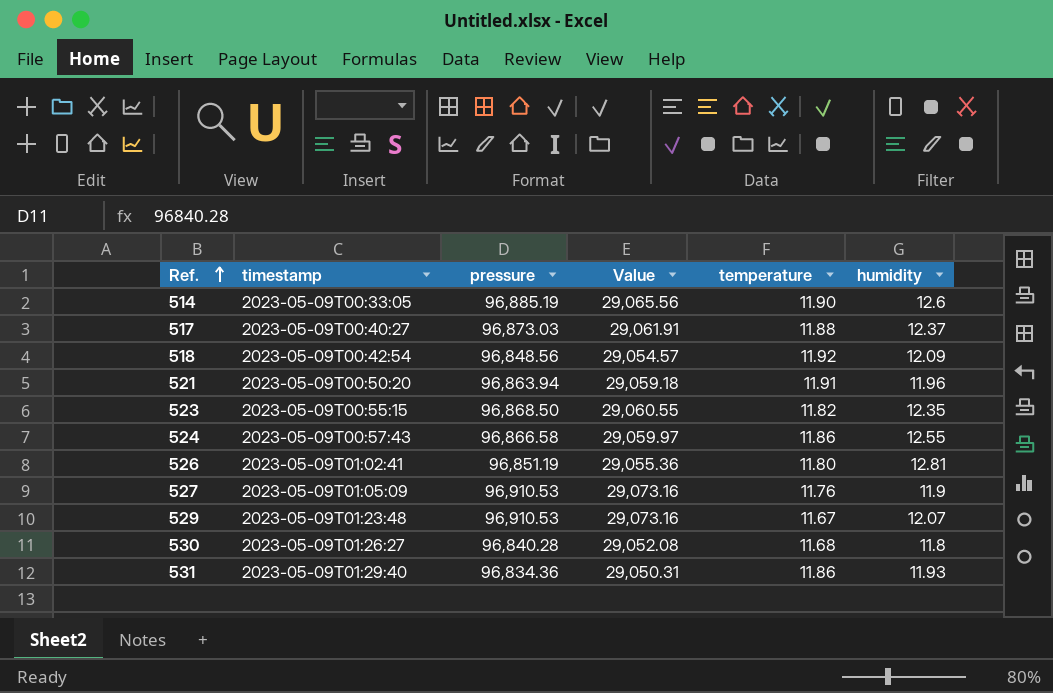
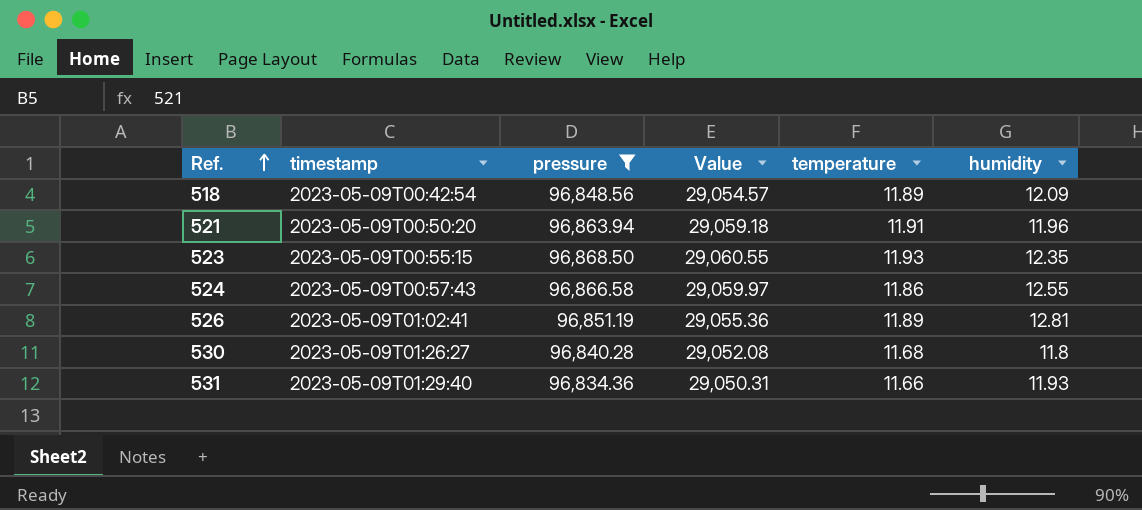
filter: none -> pressure <= 96,868.50
518 | temperature: 11.92 -> 11.89
523 | temperature: 11.82 -> 11.93
526 | temperature: 11.80 -> 11.89
531 | temperature: 11.86 -> 11.66

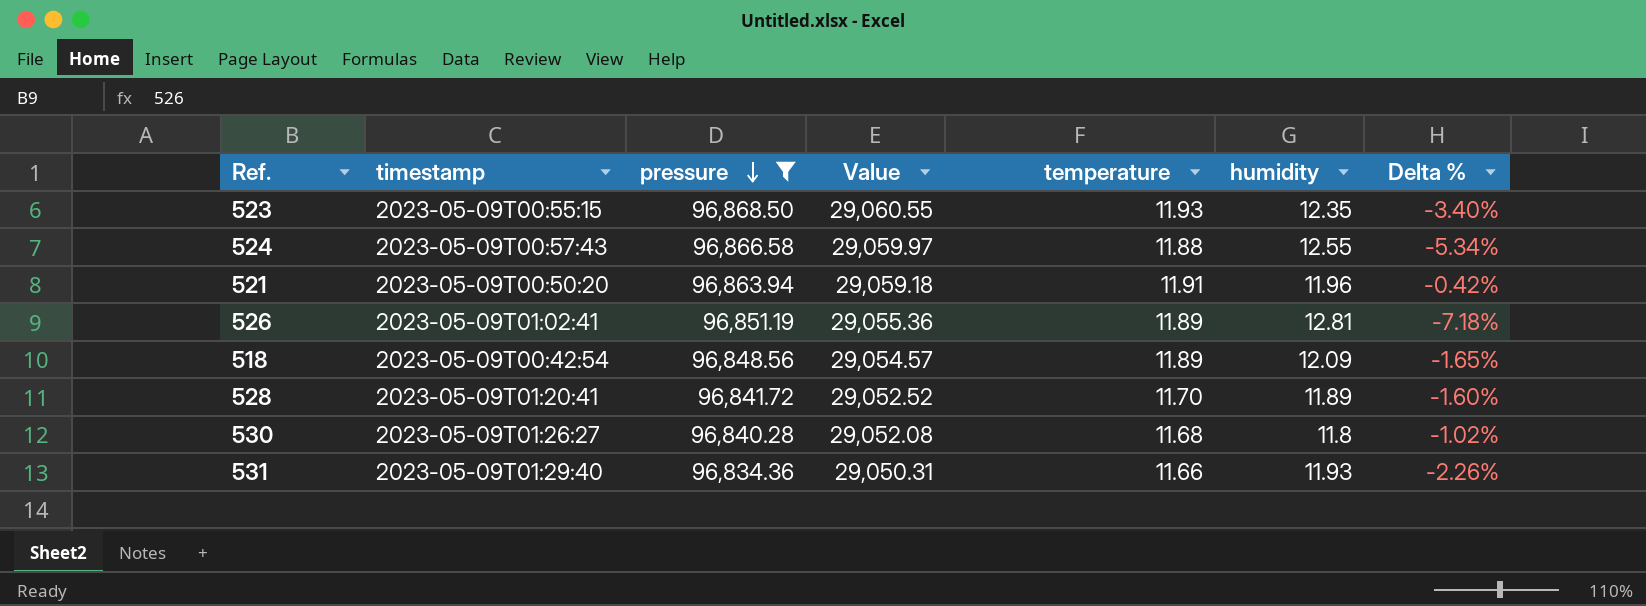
row order: Ref. ascending -> pressure descending
column Delta % | formula: none -> ([temperature] - [humidity]) / [humidity]
524 | temperature: 11.86 -> 11.88
row 528: none -> 2023-05-09T01:20:41 | 96,841.72 | 29,052.52 | 11.70 | 11.89 | -1.60%

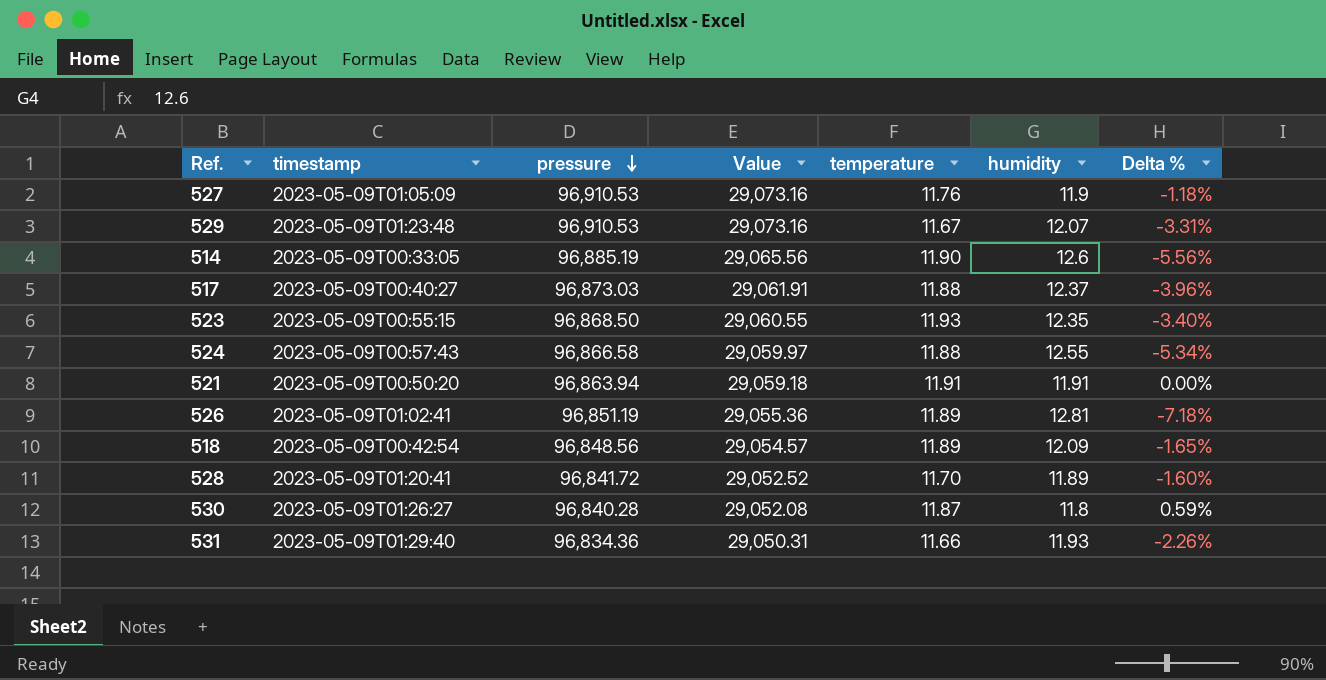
filter: pressure <= 96,868.50 -> none
521 | humidity: 11.96 -> 11.91
521 | Delta %: -0.42% -> 0.00%
530 | temperature: 11.68 -> 11.87
530 | Delta %: -1.02% -> 0.59%

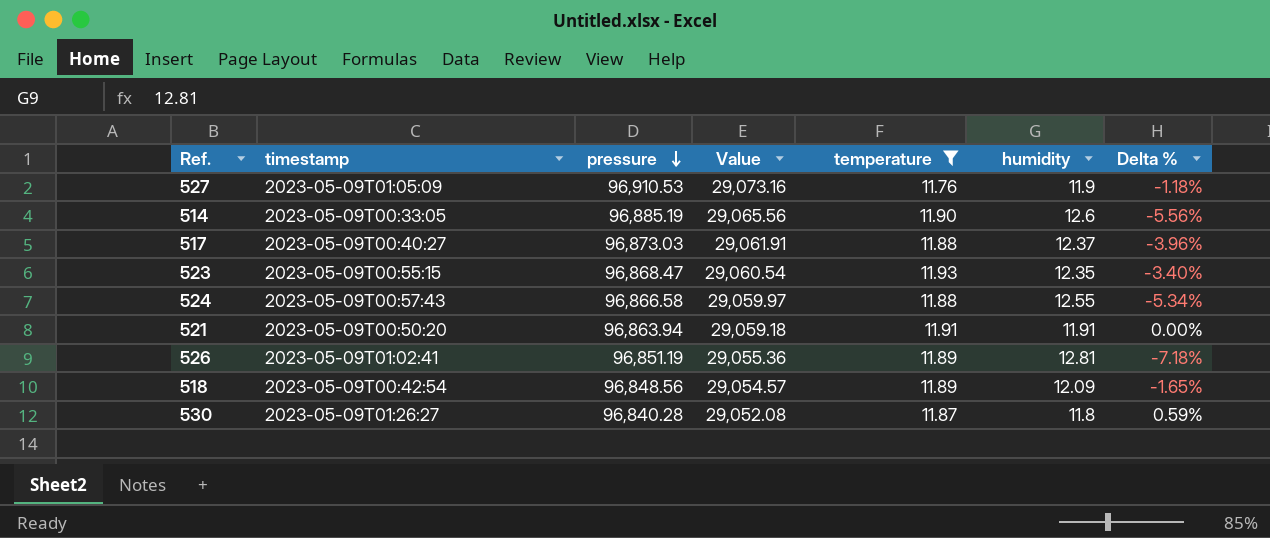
filter: none -> temperature >= 11.76
523 | pressure: 96,868.50 -> 96,868.47
523 | Value: 29,060.55 -> 29,060.54

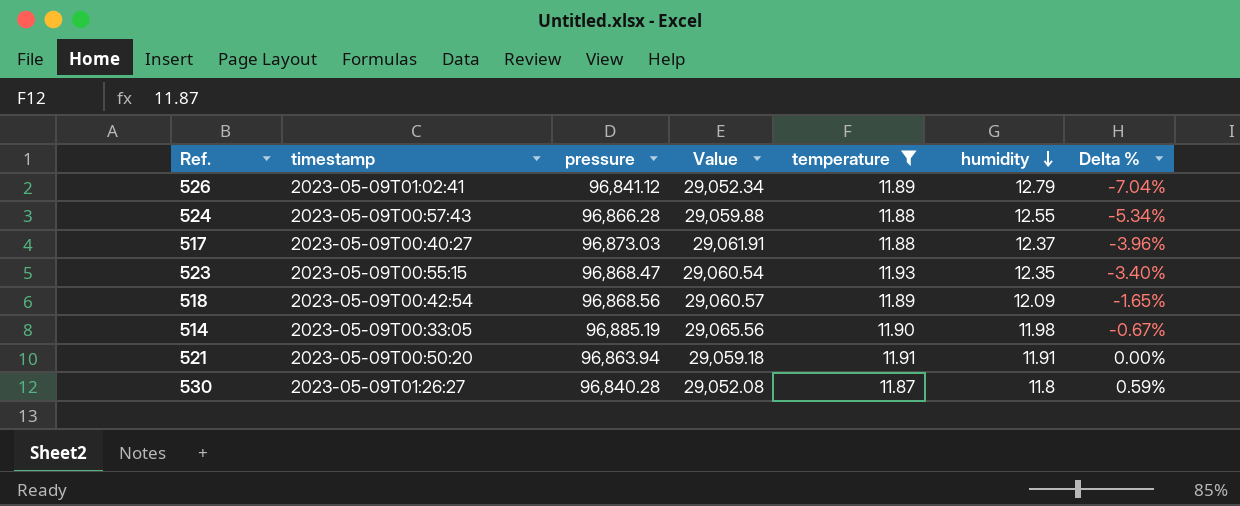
row order: pressure descending -> humidity descending
row 527: 2023-05-09T01:05:09 | 96,910.53 | 29,073.16 | 11.76 | 11.9 | -1.18% -> none
526 | pressure: 96,851.19 -> 96,841.12
526 | Value: 29,055.36 -> 29,052.34
526 | humidity: 12.81 -> 12.79
526 | Delta %: -7.18% -> -7.04%
524 | pressure: 96,866.58 -> 96,866.28
524 | Value: 29,059.97 -> 29,059.88
518 | pressure: 96,848.56 -> 96,868.56
518 | Value: 29,054.57 -> 29,060.57
514 | humidity: 12.6 -> 11.98
514 | Delta %: -5.56% -> -0.67%

